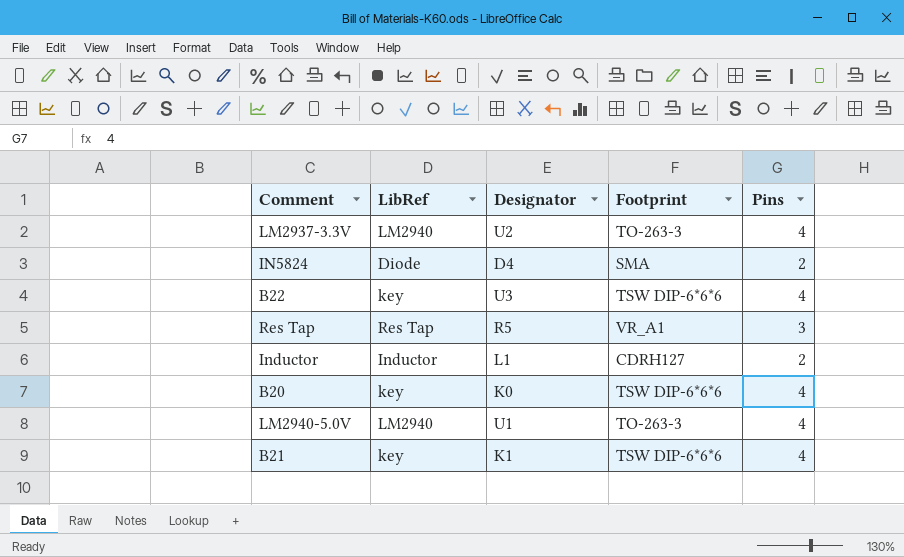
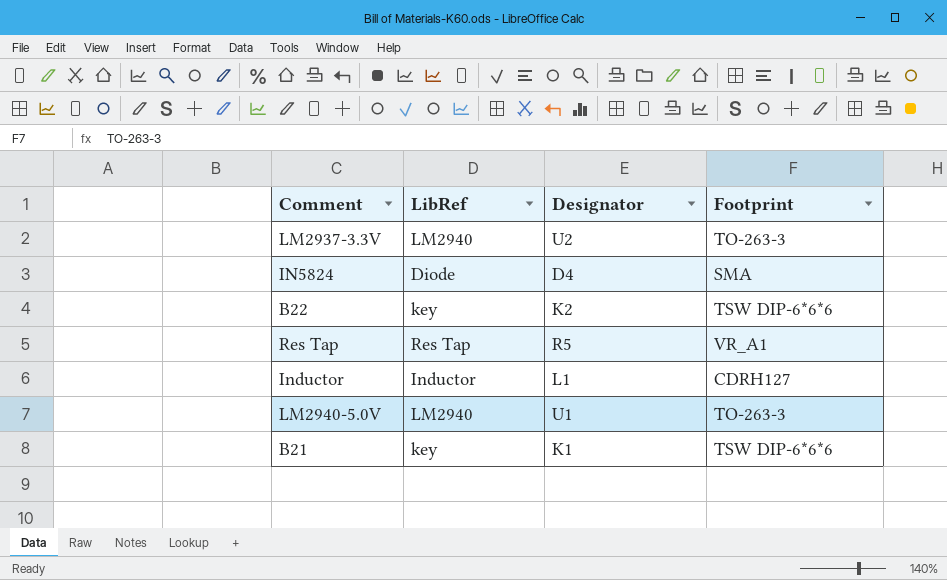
column Pins | position: 5 -> none
row B20: key | K0 | TSW DIP-6*6*6 | 4 -> none
B22 | Designator: U3 -> K2

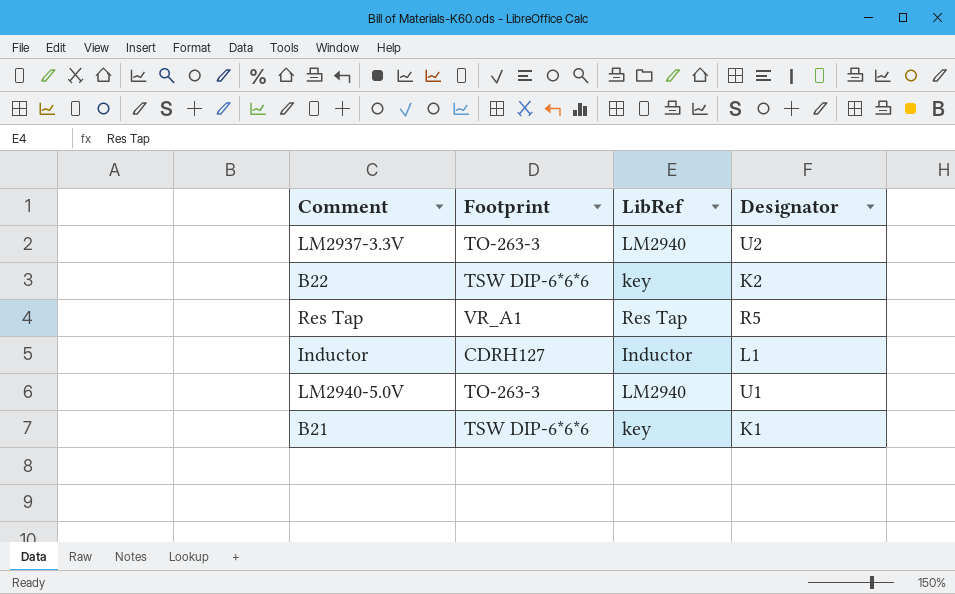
column Footprint | position: 4 -> 2
row IN5824: Diode | D4 | SMA -> none

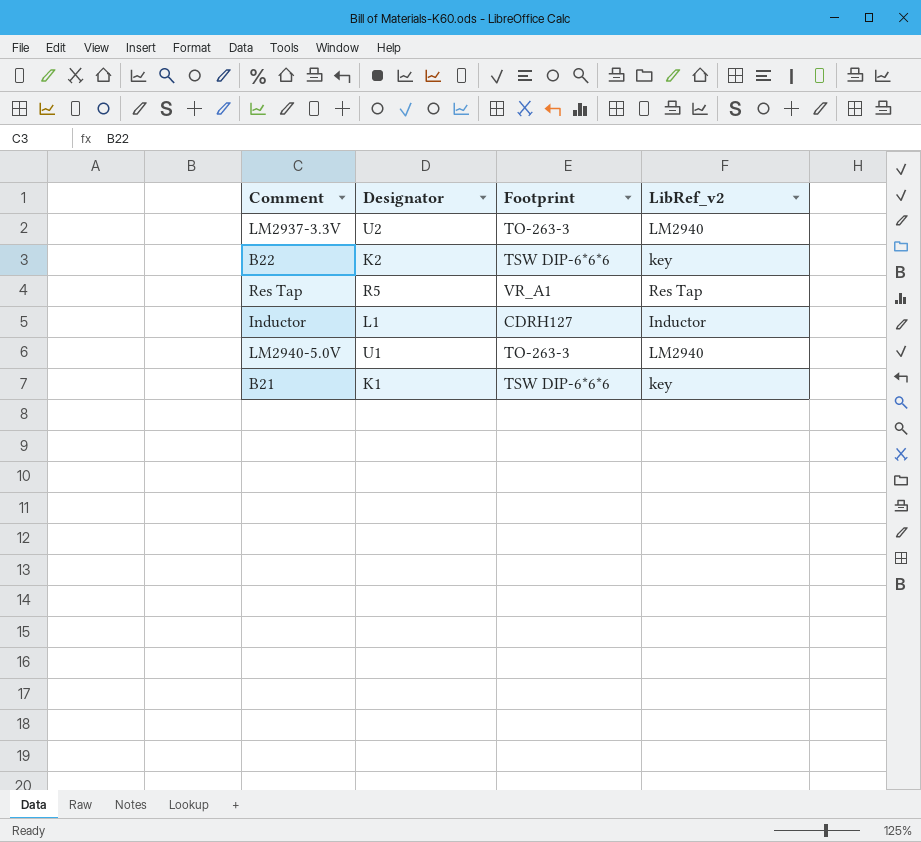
column Designator | position: 4 -> 2
column name: LibRef -> LibRef_v2

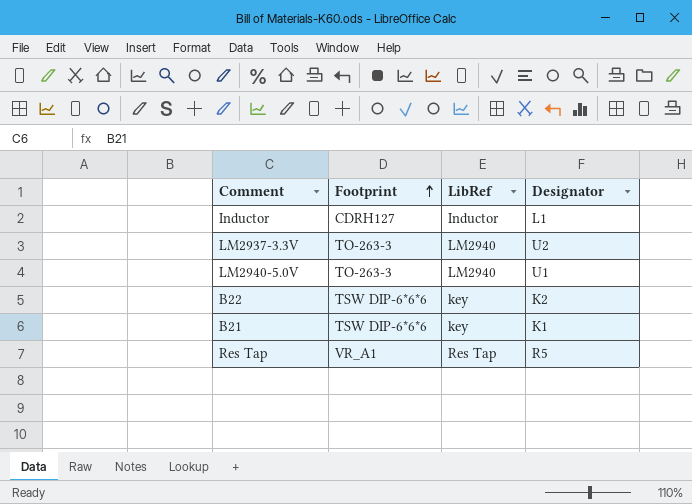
row order: none -> Footprint ascending
column name: LibRef_v2 -> LibRef
column Designator | position: 2 -> 4

